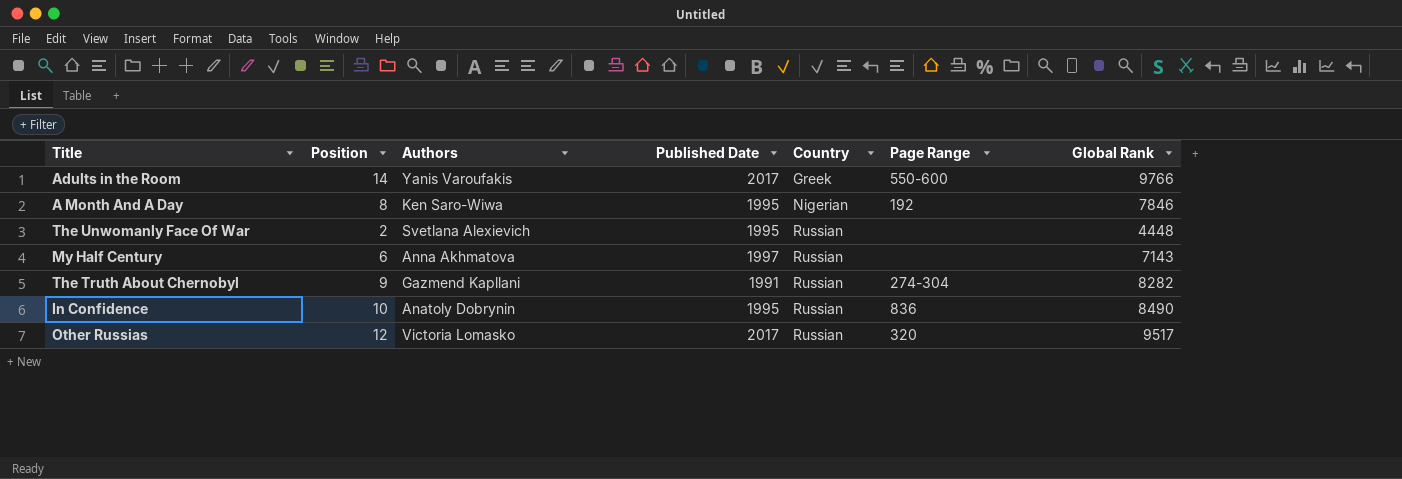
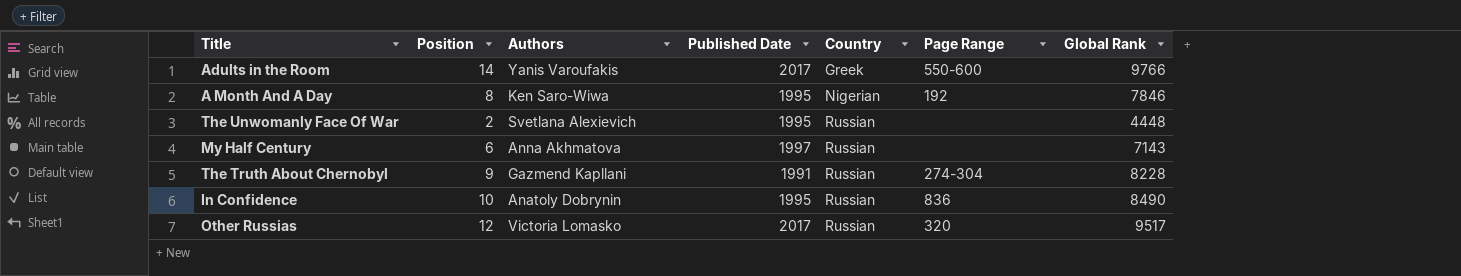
The Truth About Chernobyl | Global Rank: 8282 -> 8228

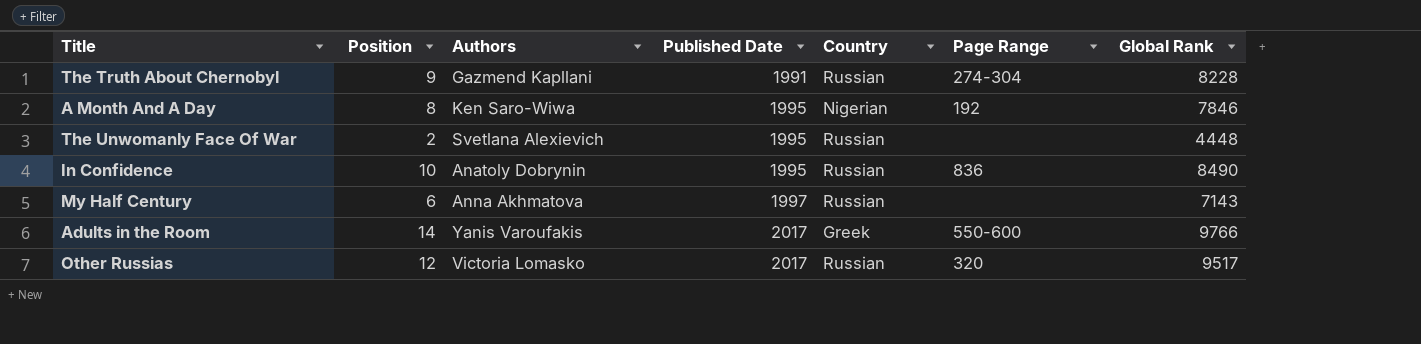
row order: Country ascending -> Published Date ascending

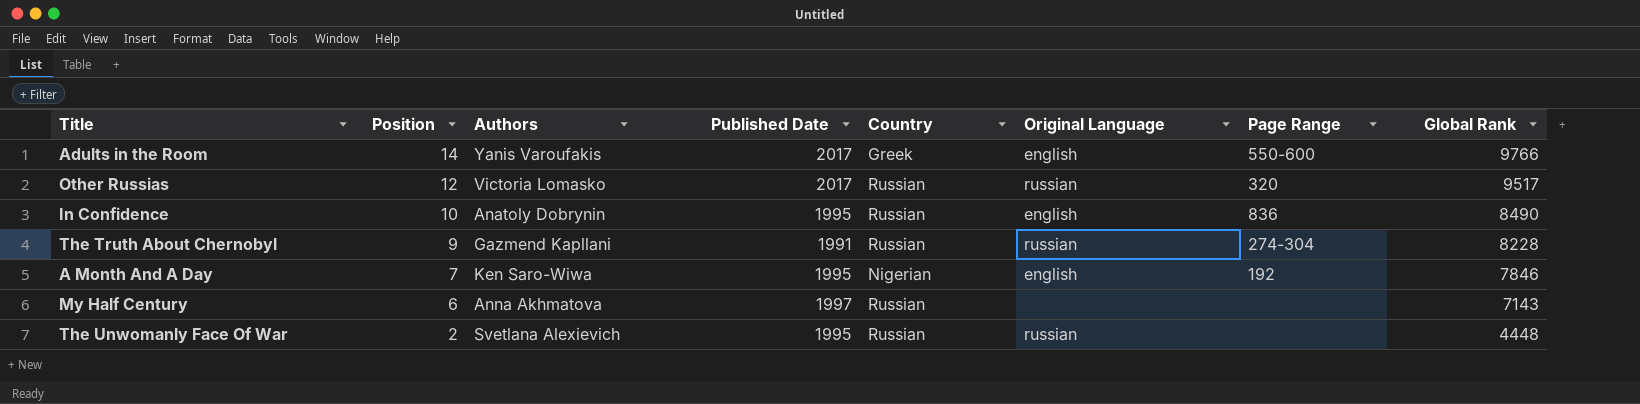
row order: Published Date ascending -> Position descending
column Original Language | position: none -> 6
A Month And A Day | Position: 8 -> 7

